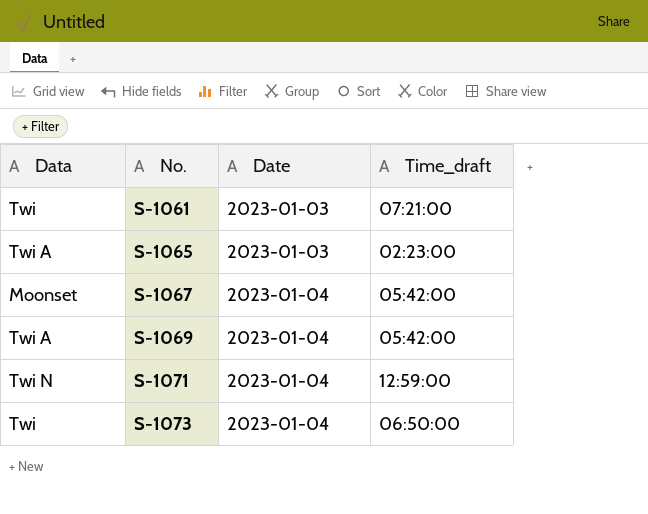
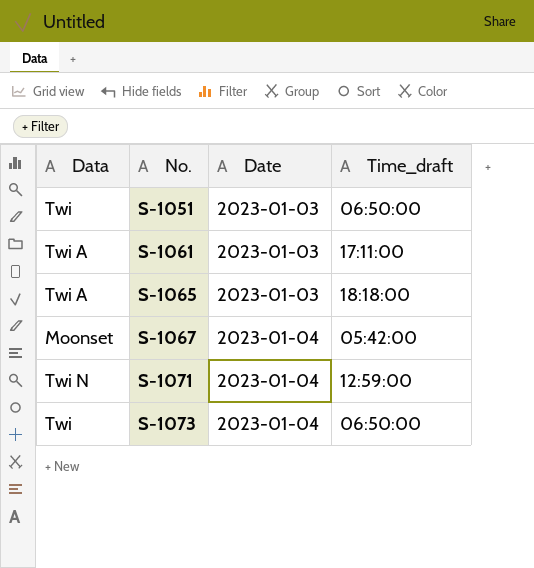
row S-1069: Twi A | 2023-01-04 | 05:42:00 -> none
row S-1051: none -> Twi | 2023-01-03 | 06:50:00
S-1061 | Data: Twi -> Twi A
S-1061 | Time_draft: 07:21:00 -> 17:11:00
S-1065 | Time_draft: 02:23:00 -> 18:18:00

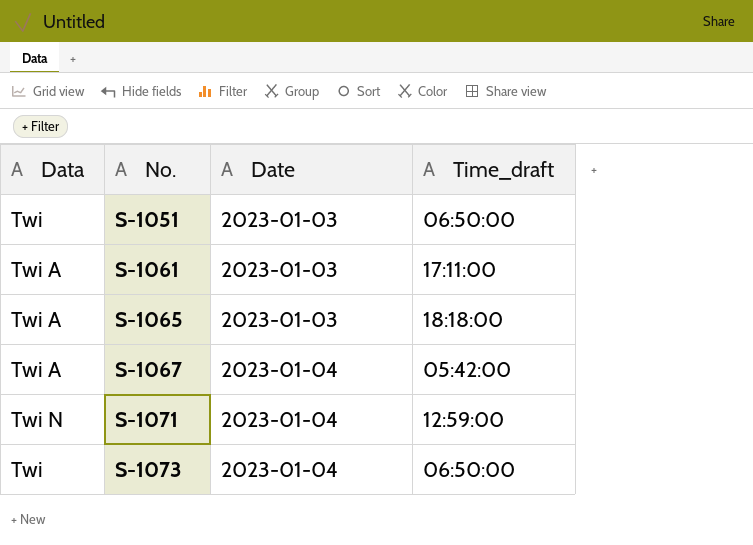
S-1067 | Data: Moonset -> Twi A

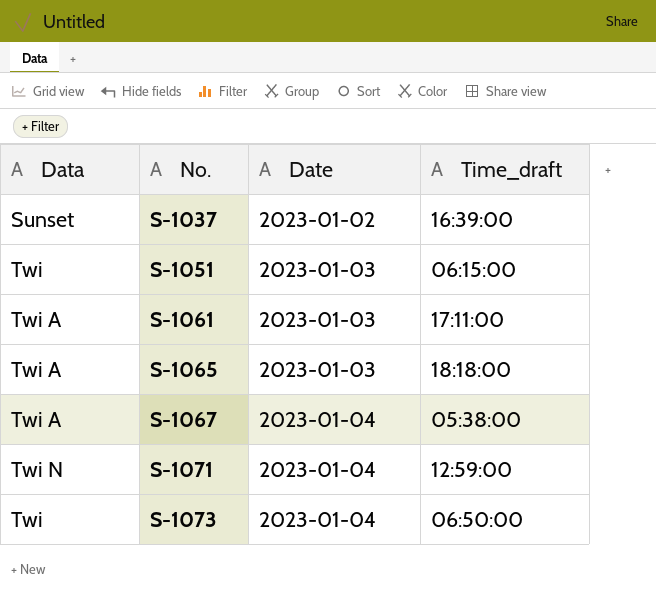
row S-1037: none -> Sunset | 2023-01-02 | 16:39:00
S-1051 | Time_draft: 06:50:00 -> 06:15:00
S-1067 | Time_draft: 05:42:00 -> 05:38:00

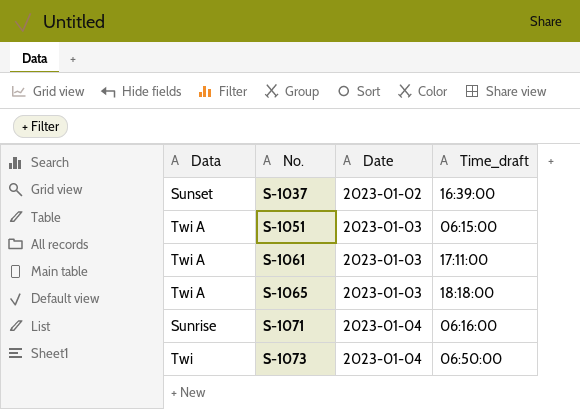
row S-1067: Twi A | 2023-01-04 | 05:38:00 -> none
S-1051 | Data: Twi -> Twi A
S-1071 | Data: Twi N -> Sunrise
S-1071 | Time_draft: 12:59:00 -> 06:16:00

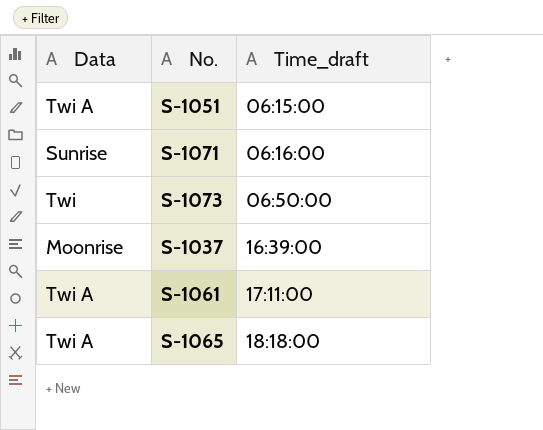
row order: No. ascending -> Time_draft ascending
column Date | position: 3 -> none
S-1037 | Data: Sunset -> Moonrise

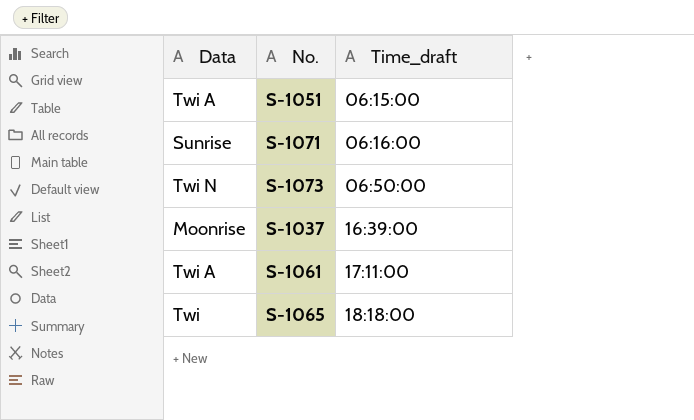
S-1073 | Data: Twi -> Twi N
S-1065 | Data: Twi A -> Twi

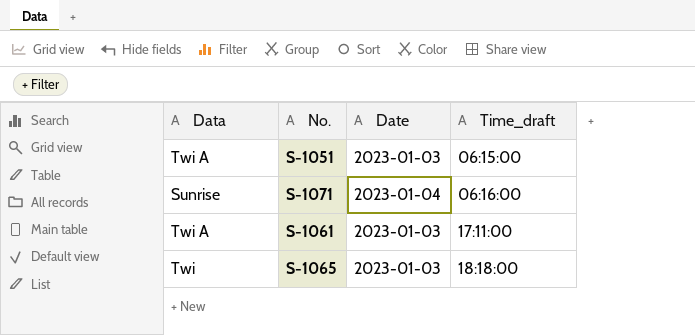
column Date | position: none -> 3
row S-1073: Twi N | 06:50:00 -> none
row S-1037: Moonrise | 16:39:00 -> none

